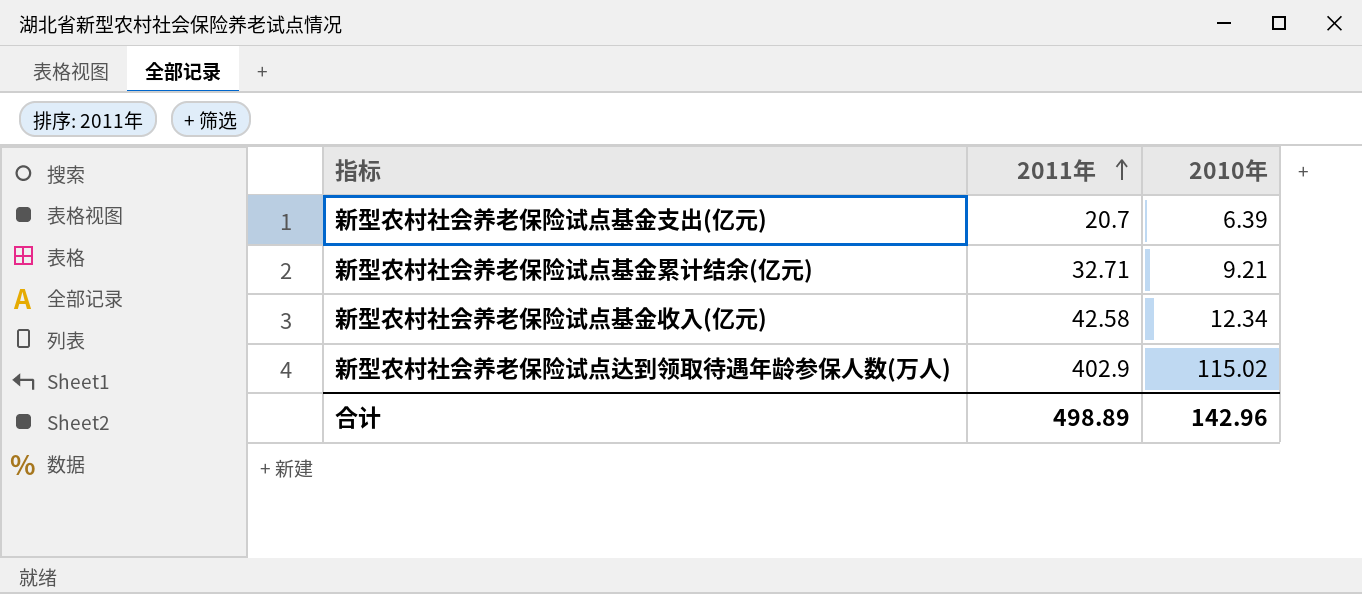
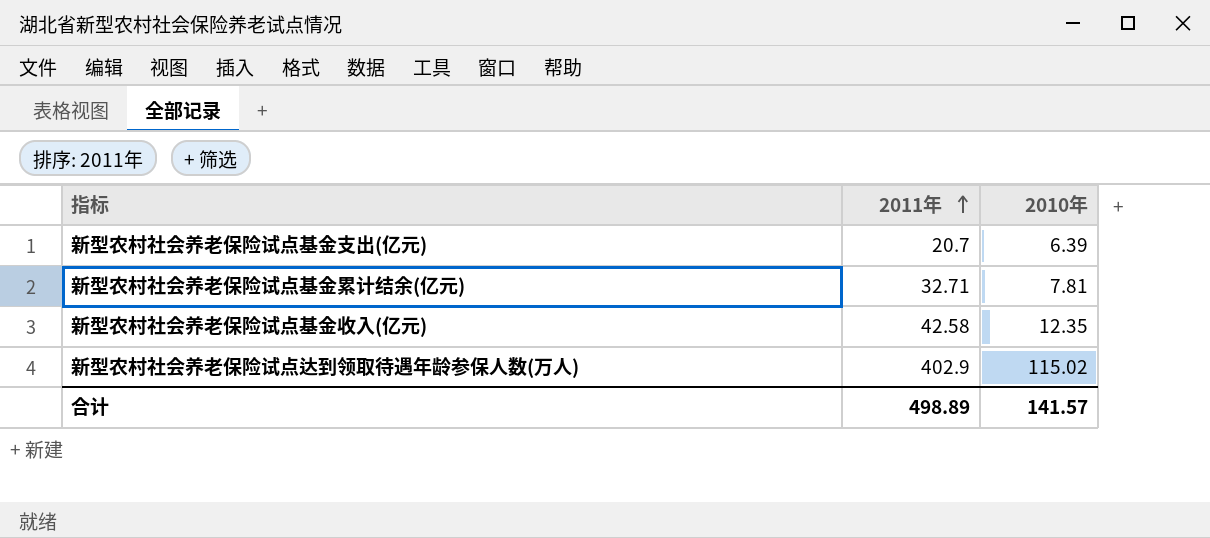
新型农村社会养老保险试点基金累计结余(亿元) | 2010年: 9.21 -> 7.81
新型农村社会养老保险试点基金收入(亿元) | 2010年: 12.34 -> 12.35
合计 | 2010年: 142.96 -> 141.57

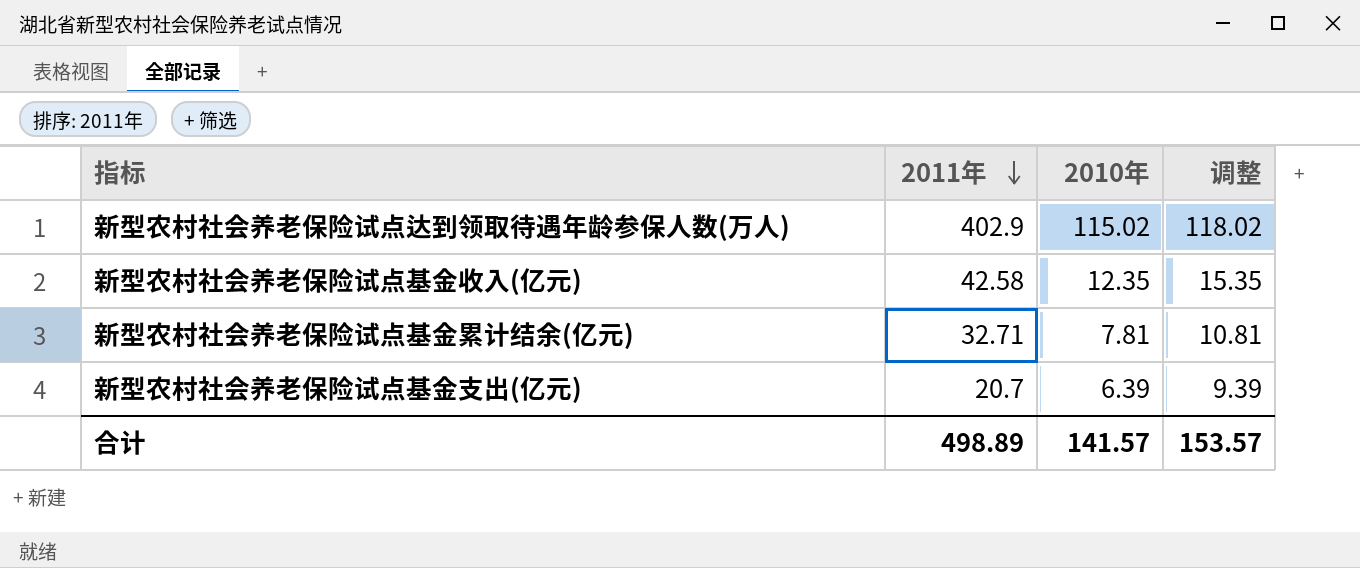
row order: 2011年 ascending -> 2011年 descending
column 调整 | formula: none -> [2010年] + 3

